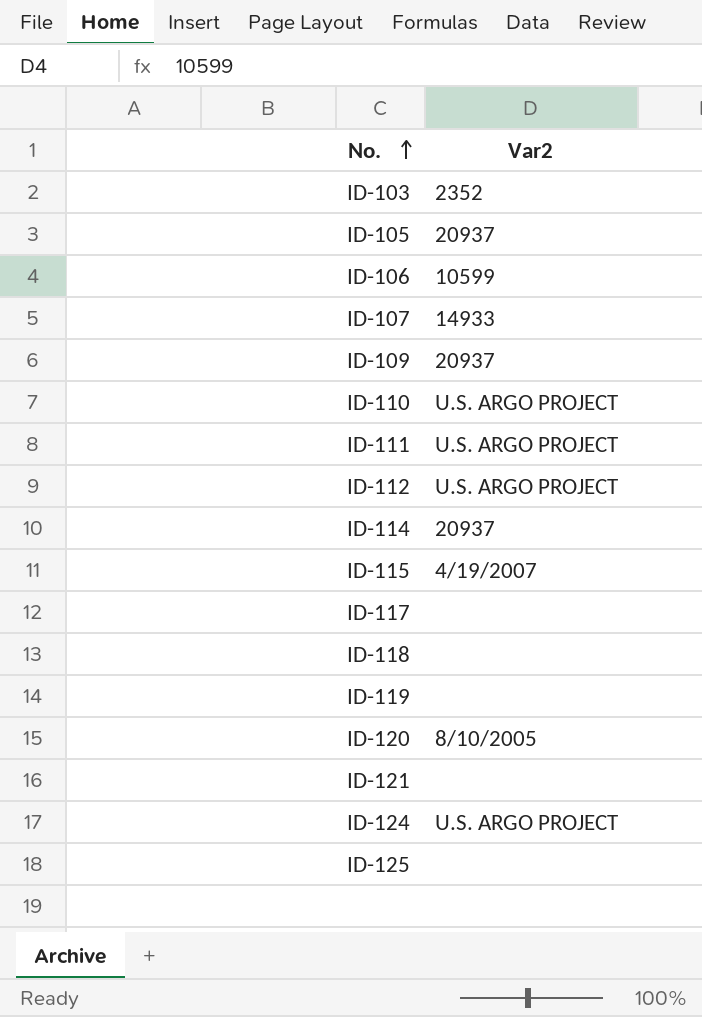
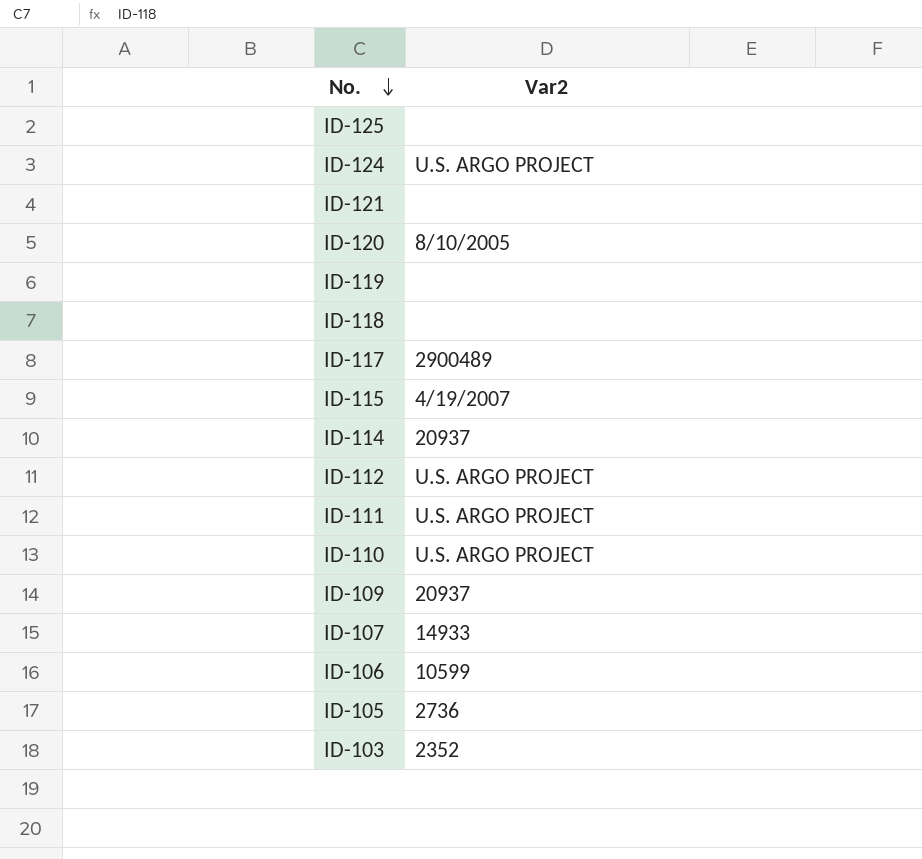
row order: No. ascending -> No. descending
ID-117 | Var2: none -> 2900489
ID-105 | Var2: 20937 -> 2736

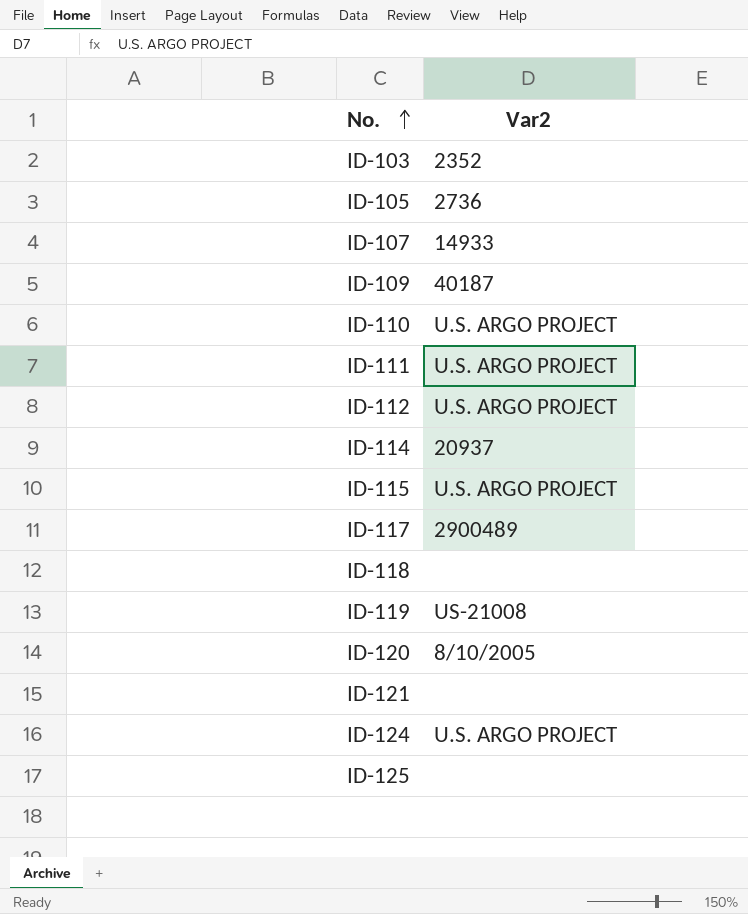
row order: No. descending -> No. ascending
row ID-106: 10599 -> none
ID-109 | Var2: 20937 -> 40187
ID-115 | Var2: 4/19/2007 -> U.S. ARGO PROJECT
ID-119 | Var2: none -> US-21008

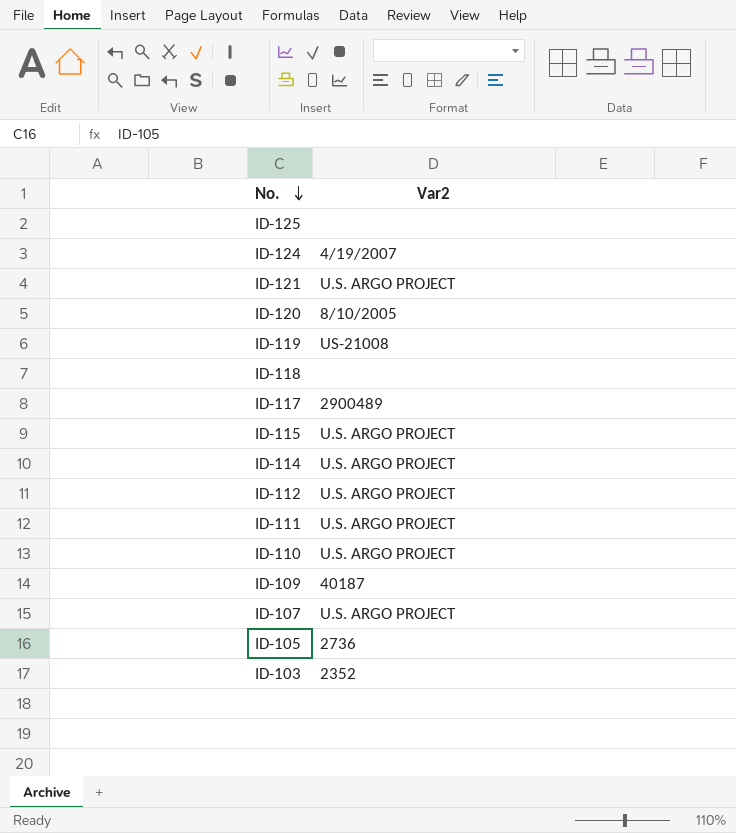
row order: No. ascending -> No. descending
ID-124 | Var2: U.S. ARGO PROJECT -> 4/19/2007
ID-121 | Var2: none -> U.S. ARGO PROJECT
ID-114 | Var2: 20937 -> U.S. ARGO PROJECT
ID-107 | Var2: 14933 -> U.S. ARGO PROJECT

